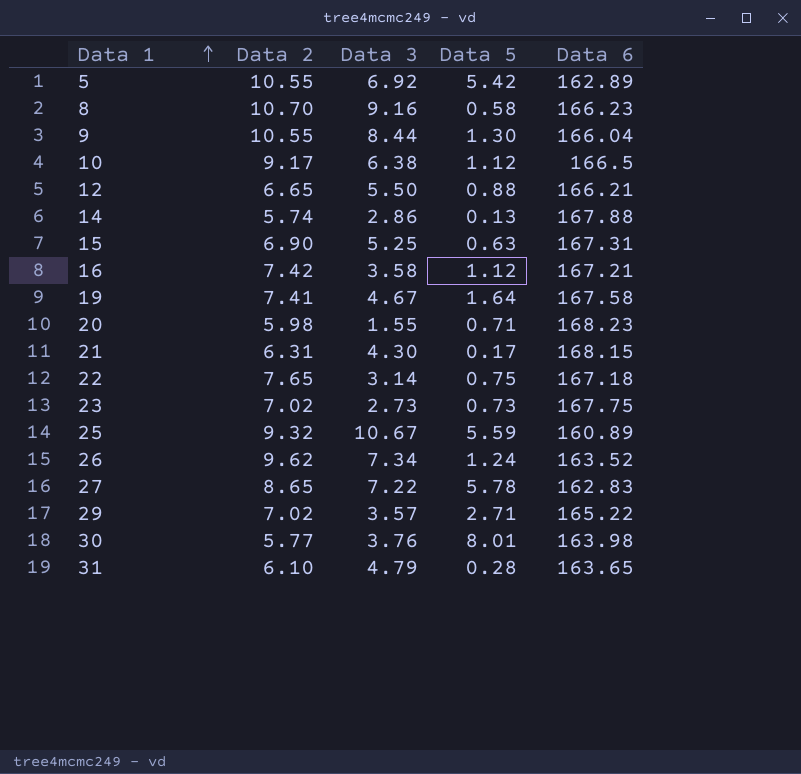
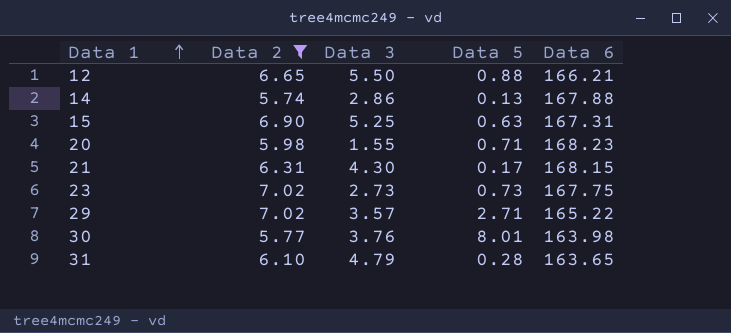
filter: none -> Data 2 <= 7.02

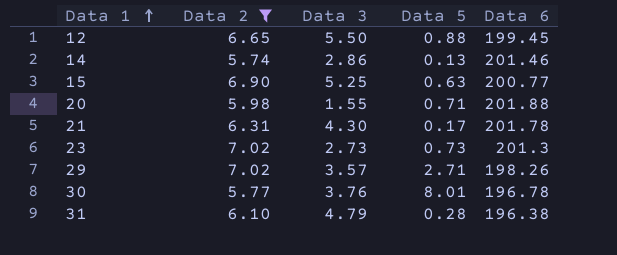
12 | Data 6: 166.21 -> 199.45
14 | Data 6: 167.88 -> 201.46
15 | Data 6: 167.31 -> 200.77
20 | Data 6: 168.23 -> 201.88
21 | Data 6: 168.15 -> 201.78
23 | Data 6: 167.75 -> 201.3
29 | Data 6: 165.22 -> 198.26
30 | Data 6: 163.98 -> 196.78
31 | Data 6: 163.65 -> 196.38

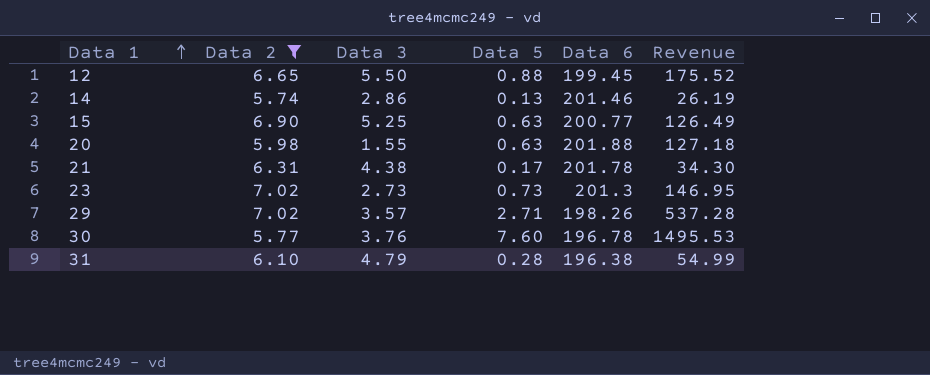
column Revenue | formula: none -> [Data 5] * [Data 6]
20 | Data 5: 0.71 -> 0.63
21 | Data 3: 4.30 -> 4.38
30 | Data 5: 8.01 -> 7.60

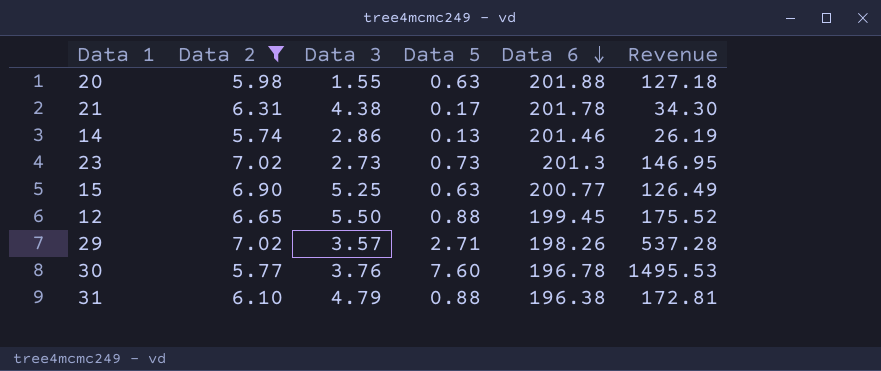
row order: Data 1 ascending -> Data 6 descending
31 | Data 5: 0.28 -> 0.88
31 | Revenue: 54.99 -> 172.81

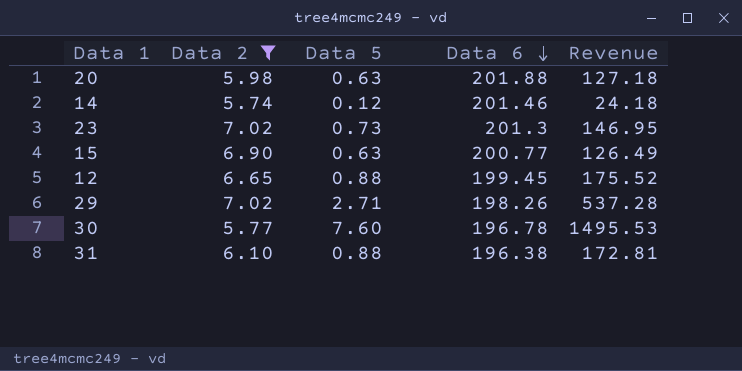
column Data 3 | position: 3 -> none
row 21: 6.31 | 4.38 | 0.17 | 201.78 | 34.30 -> none
14 | Data 5: 0.13 -> 0.12
14 | Revenue: 26.19 -> 24.18

